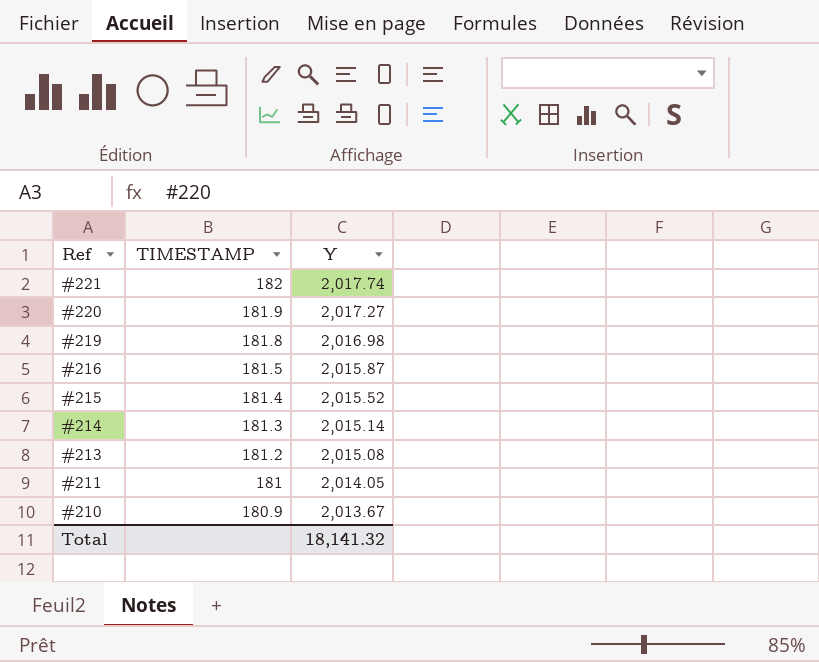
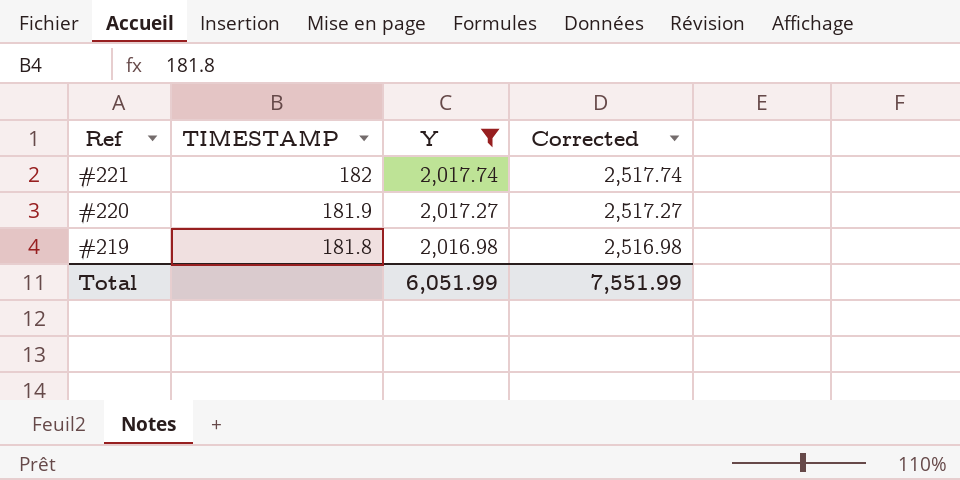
filter: none -> Y >= 2,016.98
column Corrected | formula: none -> [Y] + 500
Total | Y: 18,141.32 -> 6,051.99

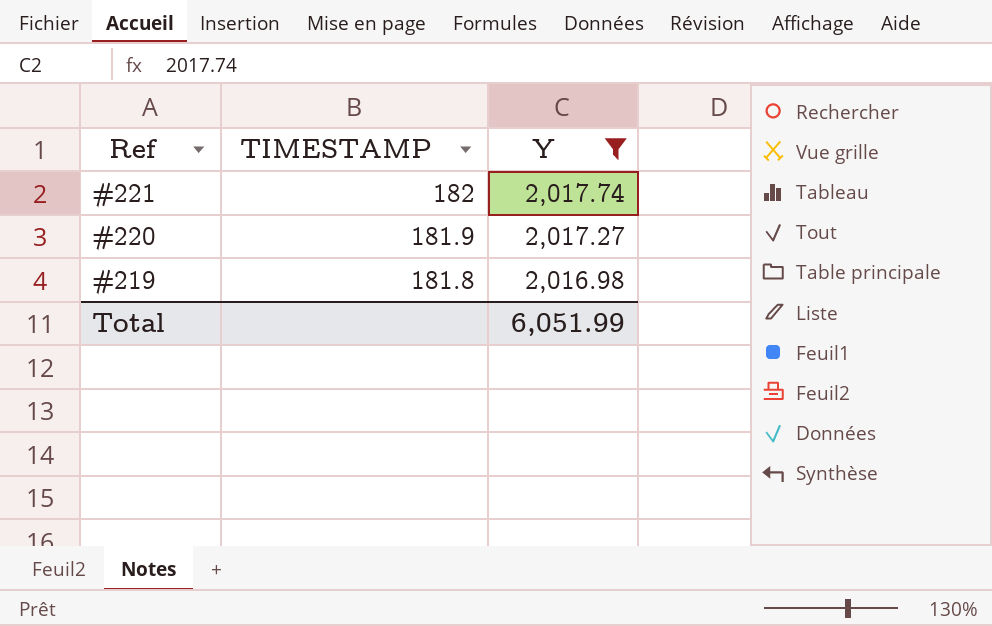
column Corrected | formula: [Y] + 500 -> none

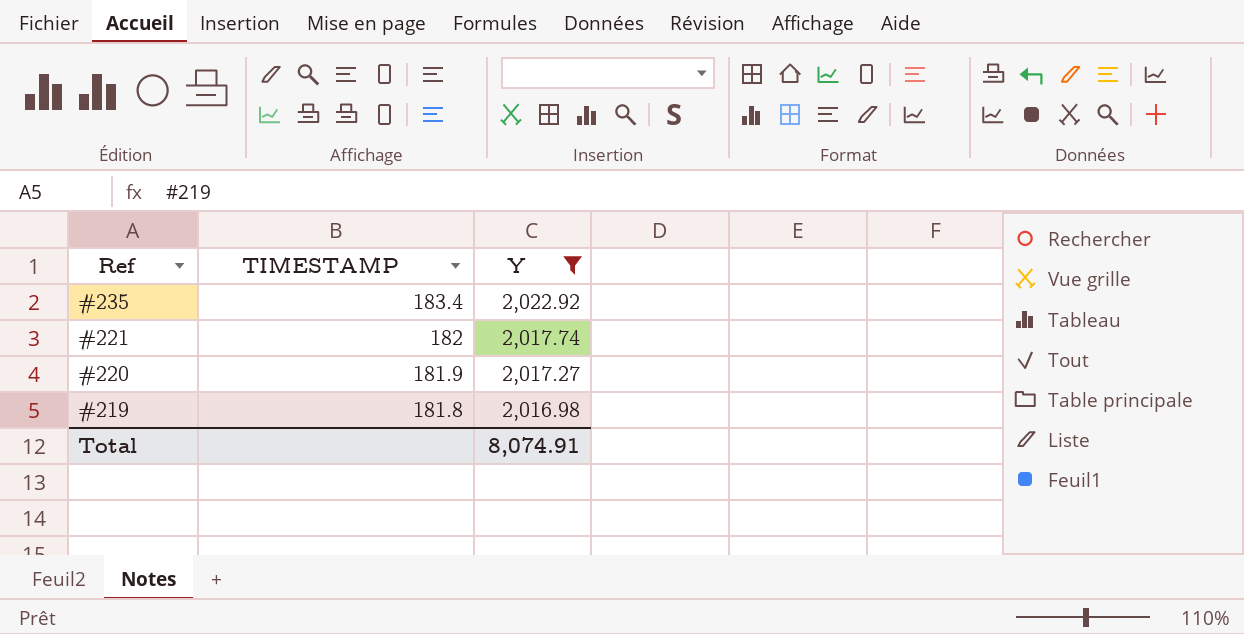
row #235: none -> 183.4 | 2,022.92
Total | Y: 6,051.99 -> 8,074.91

